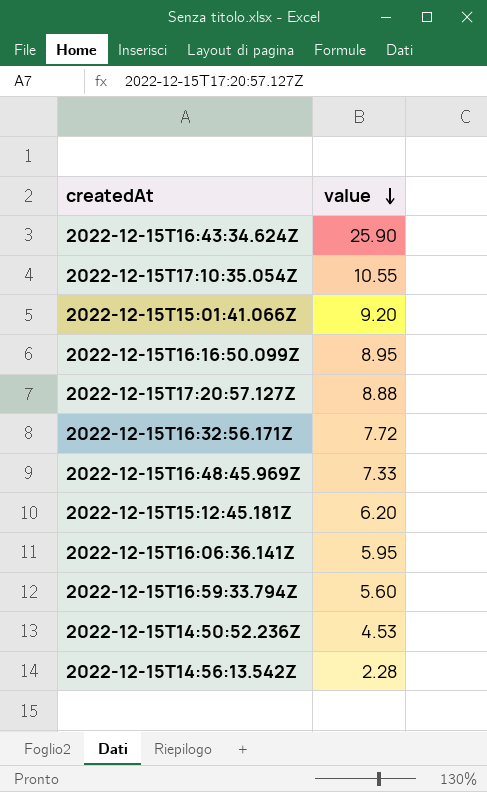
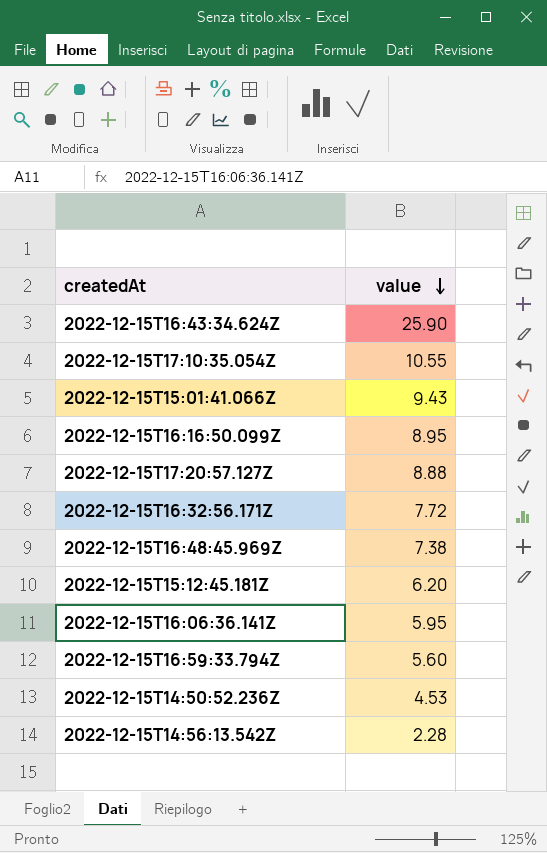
2022-12-15T15:01:41.066Z | value: 9.20 -> 9.43
2022-12-15T16:48:45.969Z | value: 7.33 -> 7.38

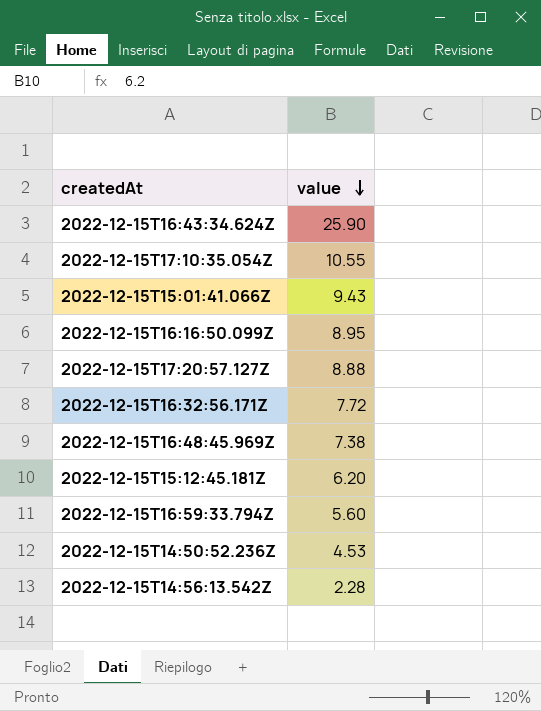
row 2022-12-15T16:06:36.141Z: 5.95 -> none

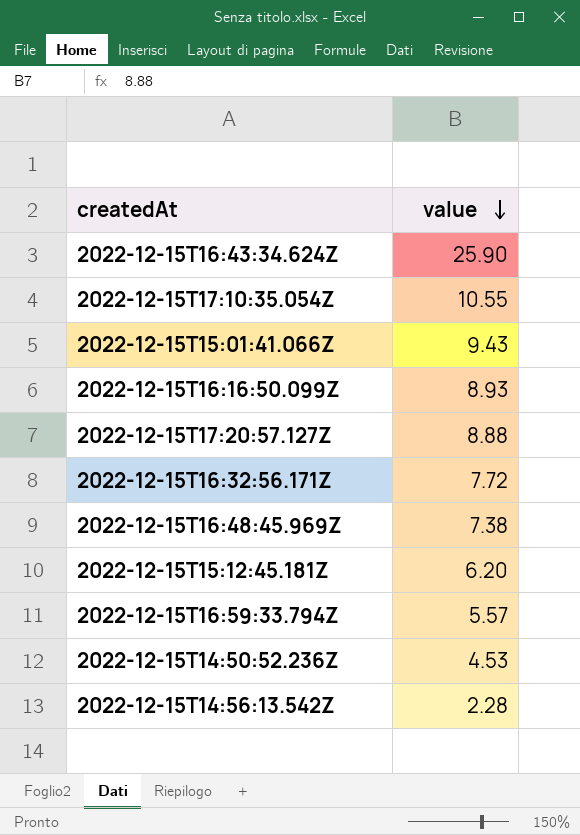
2022-12-15T16:16:50.099Z | value: 8.95 -> 8.93
2022-12-15T16:59:33.794Z | value: 5.60 -> 5.57

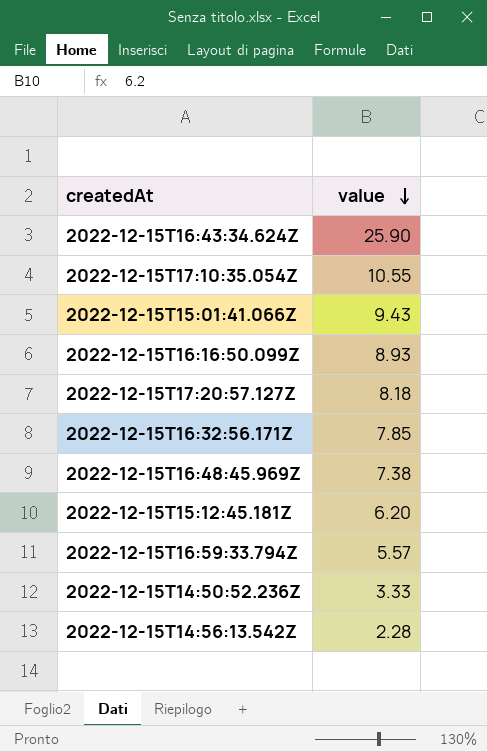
2022-12-15T17:20:57.127Z | value: 8.88 -> 8.18
2022-12-15T16:32:56.171Z | value: 7.72 -> 7.85
2022-12-15T14:50:52.236Z | value: 4.53 -> 3.33

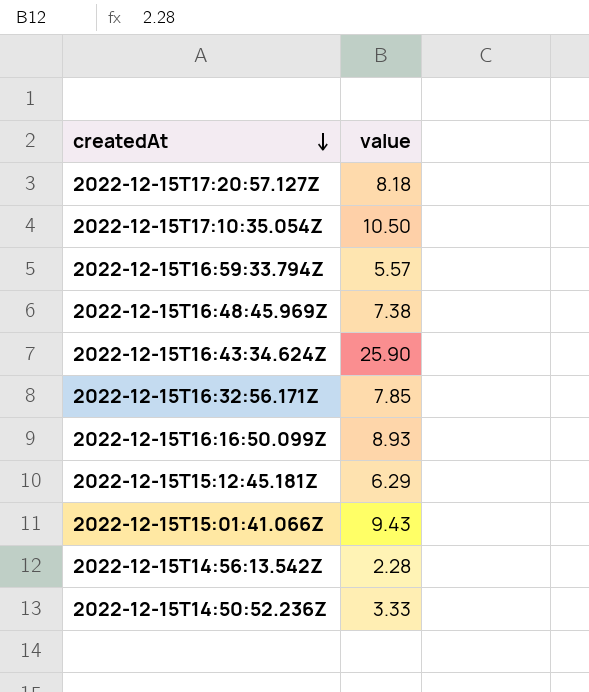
row order: value descending -> createdAt descending
2022-12-15T17:10:35.054Z | value: 10.55 -> 10.50
2022-12-15T15:12:45.181Z | value: 6.20 -> 6.29

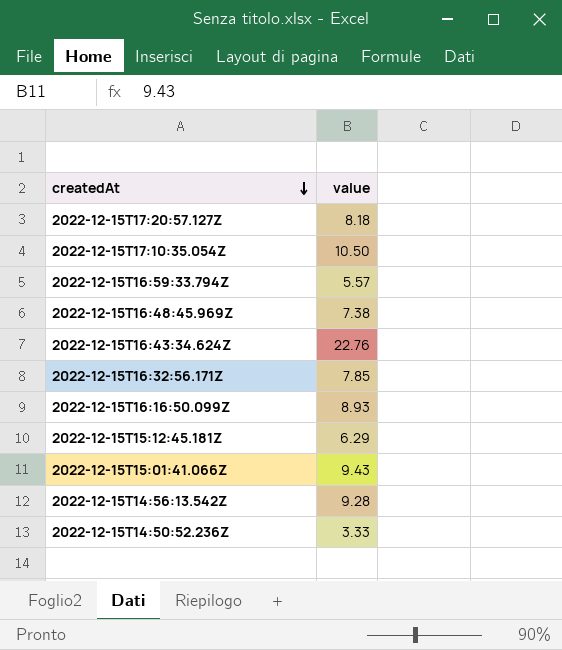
2022-12-15T16:43:34.624Z | value: 25.90 -> 22.76
2022-12-15T14:56:13.542Z | value: 2.28 -> 9.28

